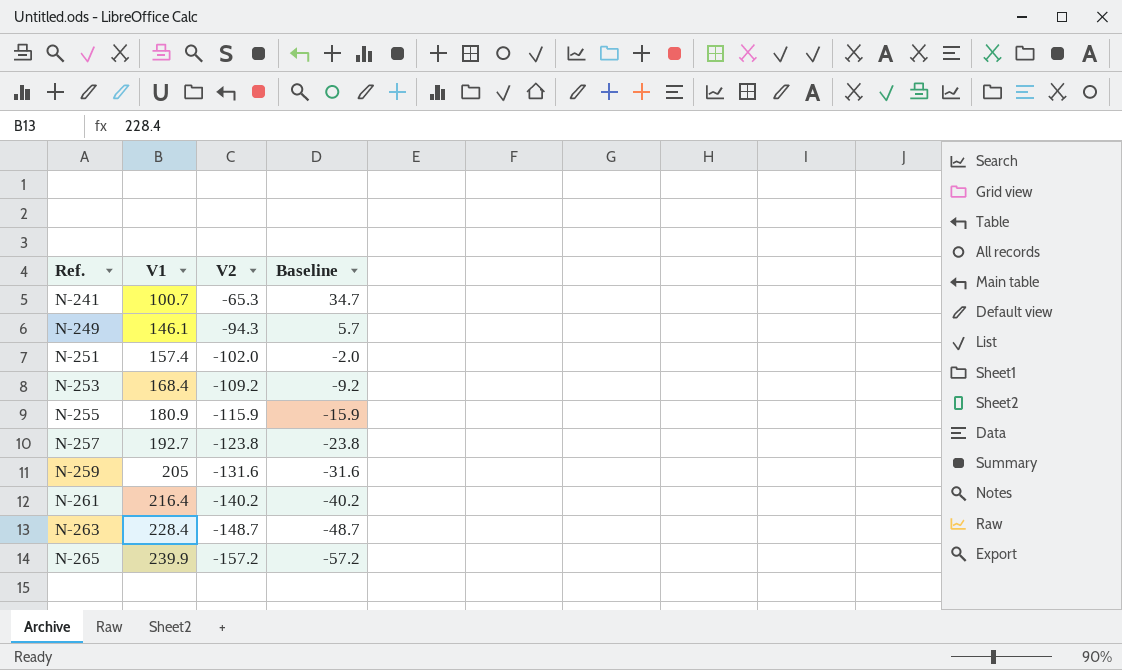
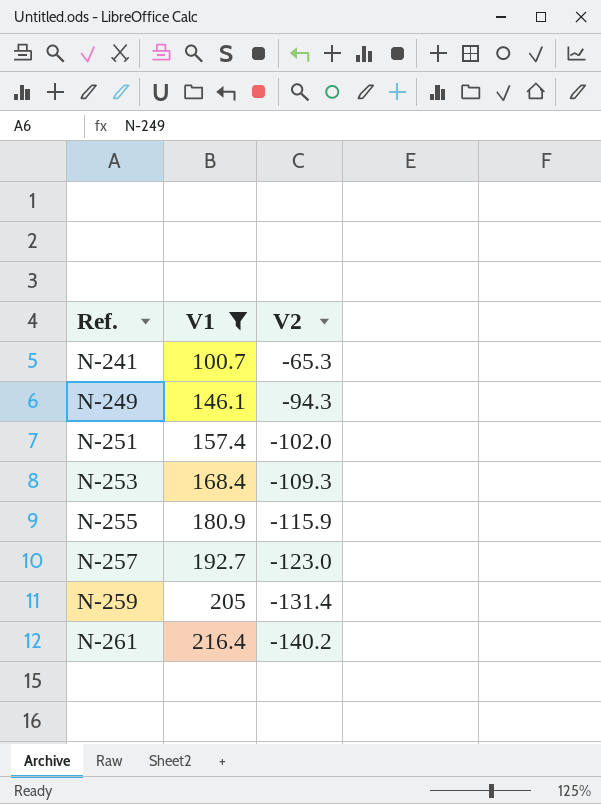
filter: none -> V1 <= 216.4
column Baseline | formula: [V2] + 100 -> none
N-253 | V2: -109.2 -> -109.3
N-257 | V2: -123.8 -> -123.0
N-259 | V2: -131.6 -> -131.4

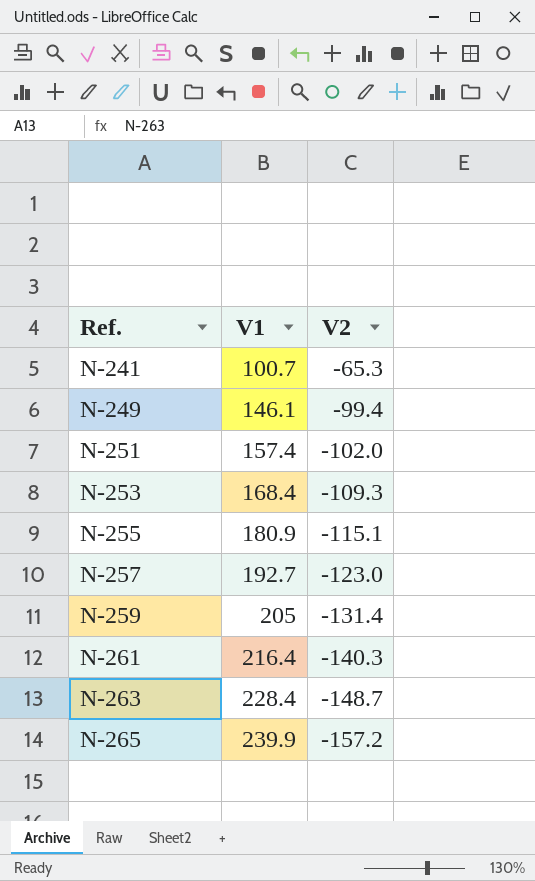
filter: V1 <= 216.4 -> none
N-249 | V2: -94.3 -> -99.4
N-255 | V2: -115.9 -> -115.1
N-261 | V2: -140.2 -> -140.3

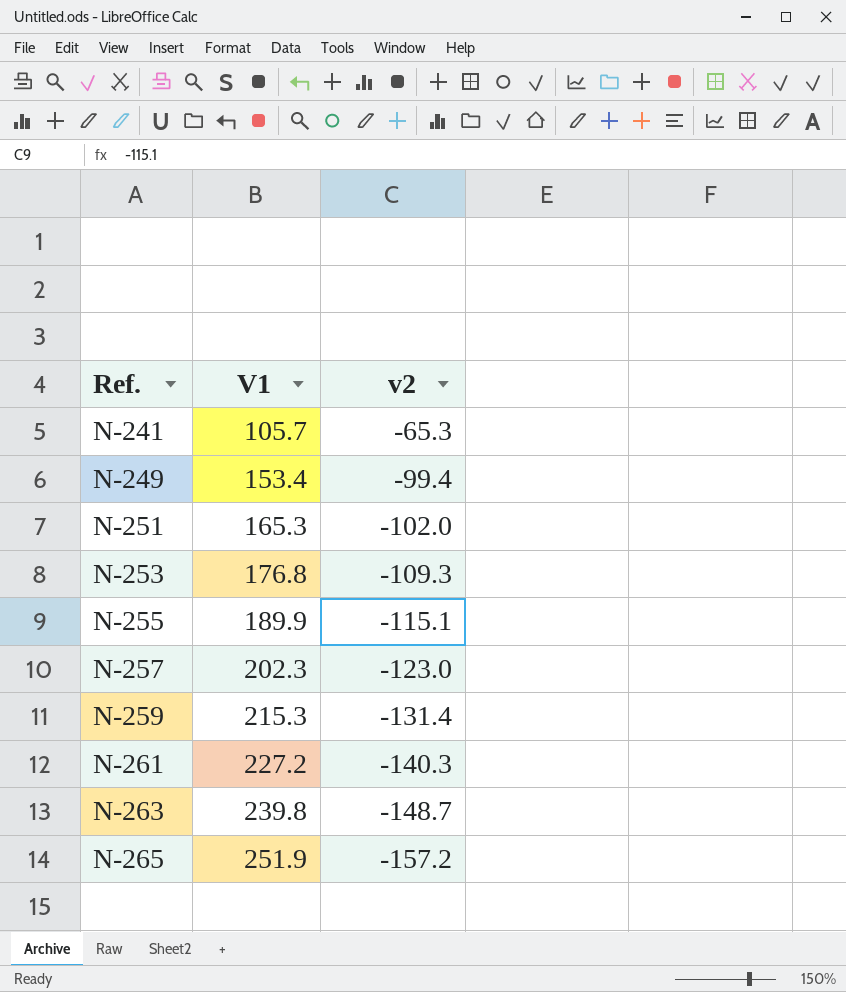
column name: V2 -> v2
N-241 | V1: 100.7 -> 105.7
N-249 | V1: 146.1 -> 153.4
N-251 | V1: 157.4 -> 165.3
N-253 | V1: 168.4 -> 176.8
N-255 | V1: 180.9 -> 189.9
N-257 | V1: 192.7 -> 202.3
N-259 | V1: 205 -> 215.3
N-261 | V1: 216.4 -> 227.2
N-263 | V1: 228.4 -> 239.8
N-265 | V1: 239.9 -> 251.9

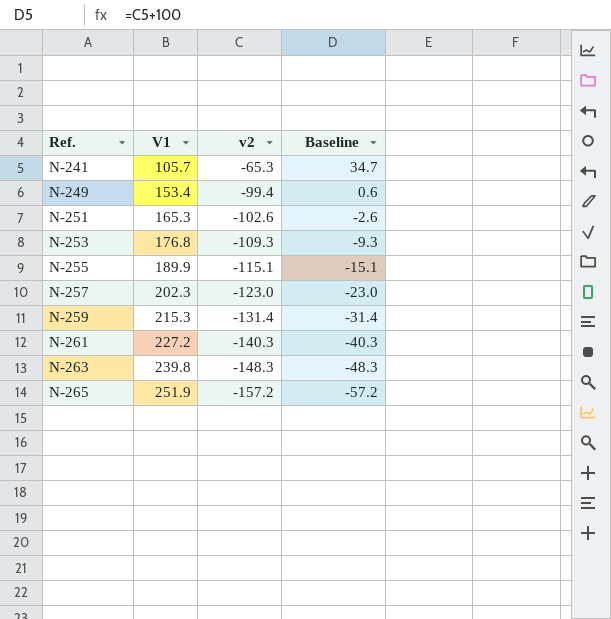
column Baseline | formula: none -> [v2] + 100
N-251 | v2: -102.0 -> -102.6
N-263 | v2: -148.7 -> -148.3

